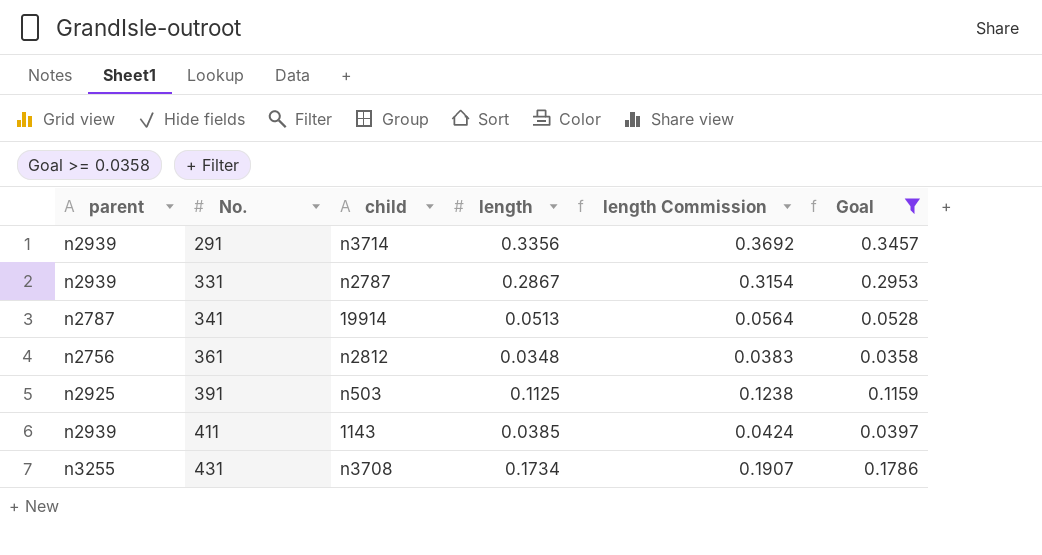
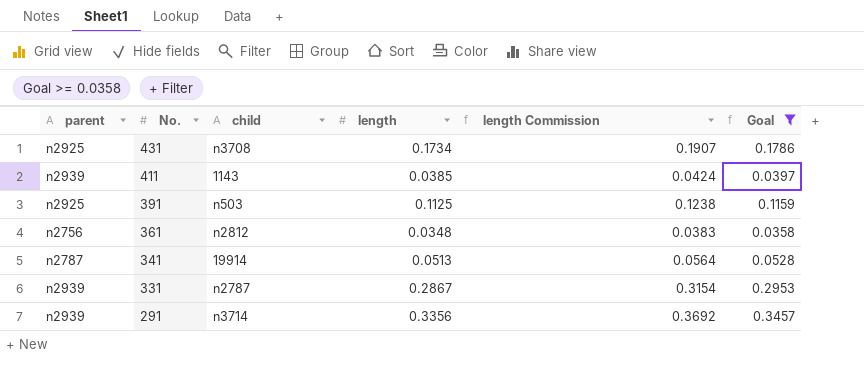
row order: No. ascending -> No. descending
431 | parent: n3255 -> n2925

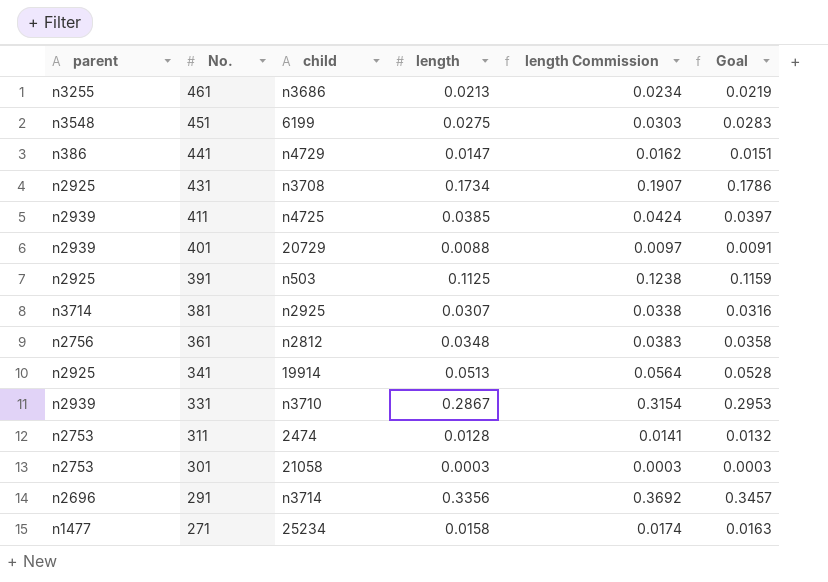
filter: Goal >= 0.0358 -> none
411 | child: 1143 -> n4725
341 | parent: n2787 -> n2925
331 | child: n2787 -> n3710
291 | parent: n2939 -> n2696

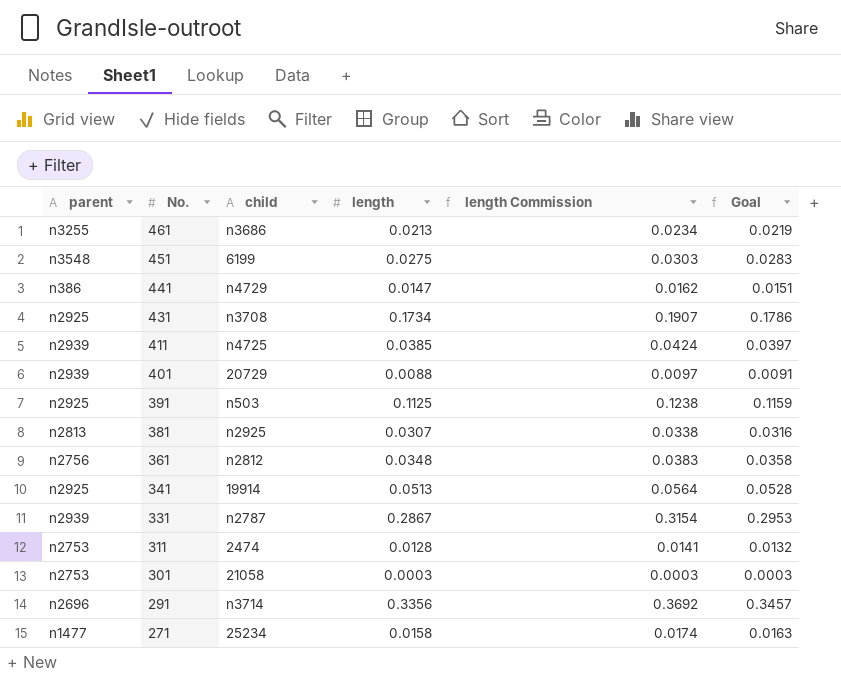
381 | parent: n3714 -> n2813
331 | child: n3710 -> n2787

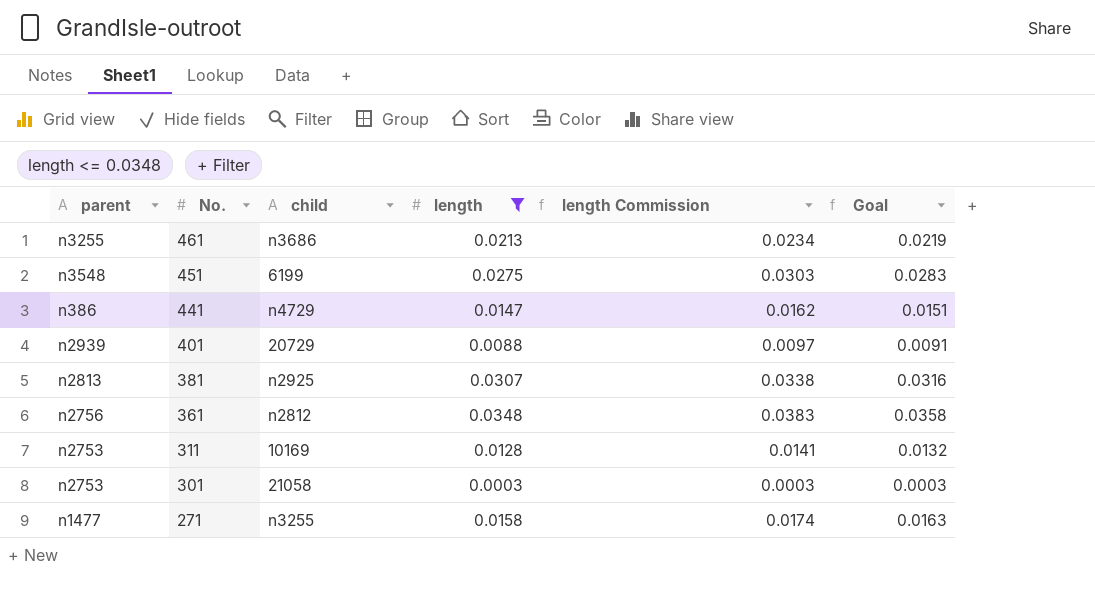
filter: none -> length <= 0.0348
311 | child: 2474 -> 10169
271 | child: 25234 -> n3255

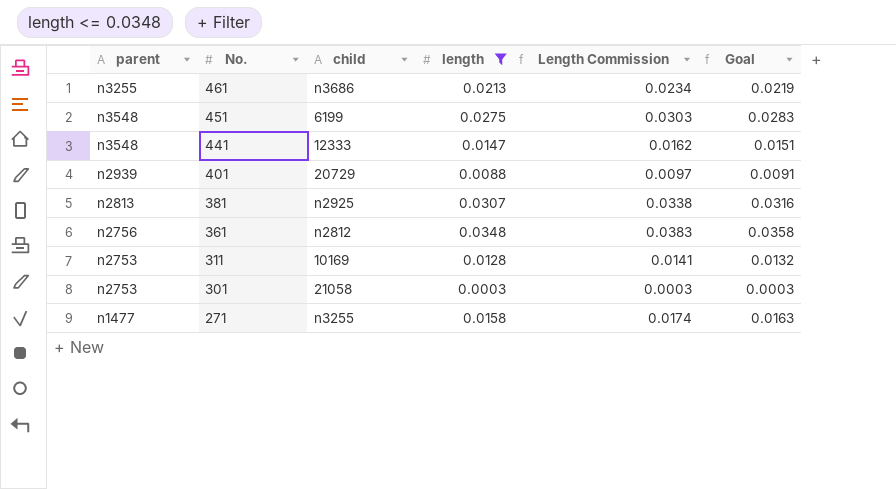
column name: length Commission -> Length Commission
441 | parent: n386 -> n3548
441 | child: n4729 -> 12333

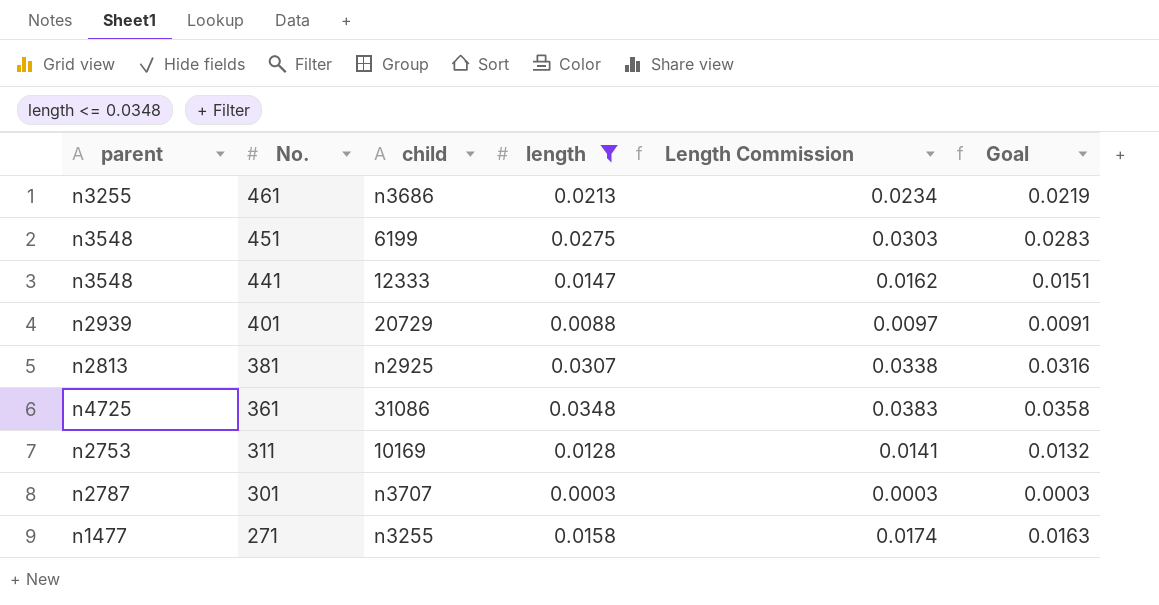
361 | parent: n2756 -> n4725
361 | child: n2812 -> 31086
301 | parent: n2753 -> n2787
301 | child: 21058 -> n3707

